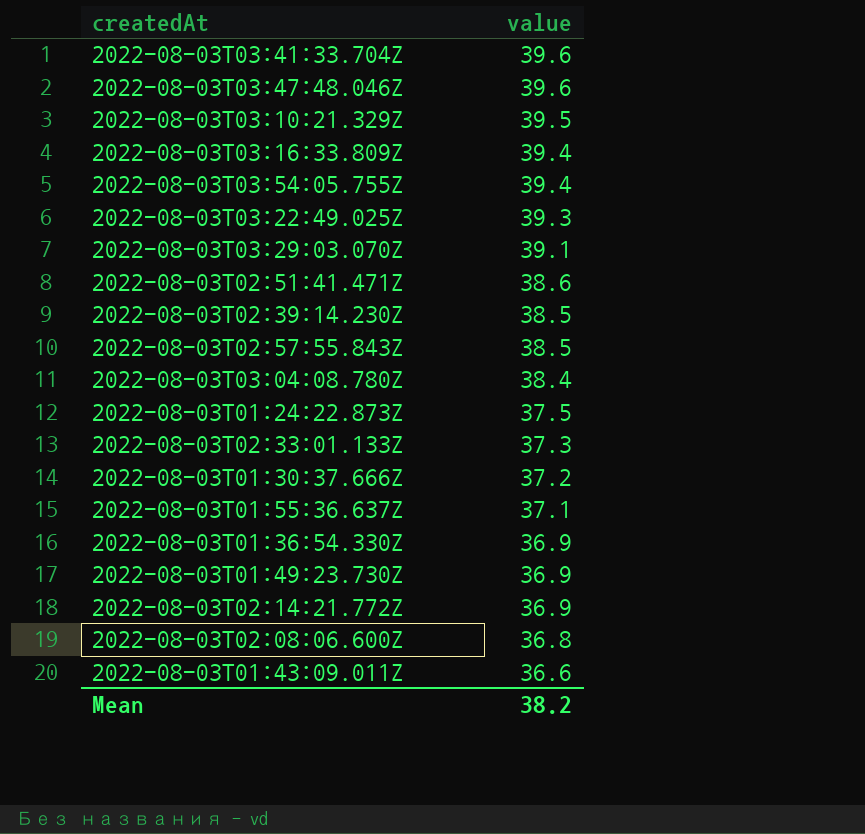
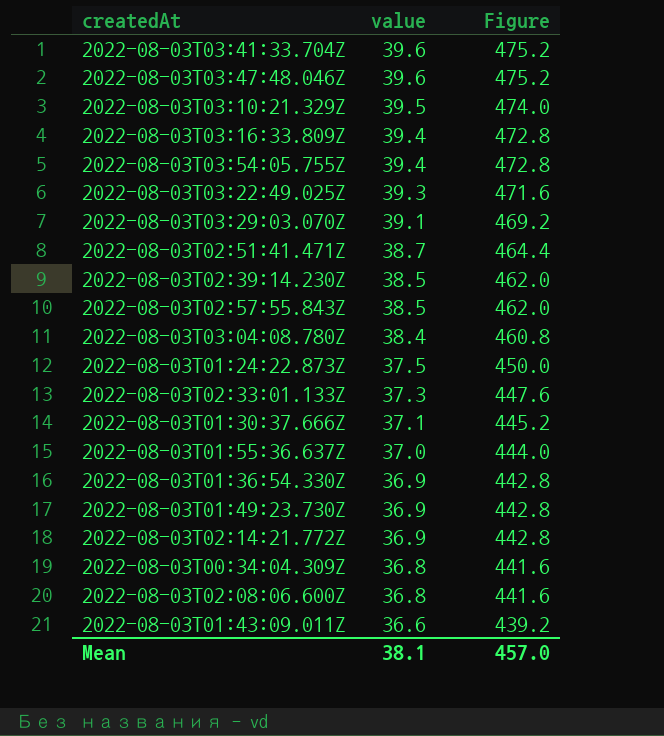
column Figure | formula: none -> [value] * 12
2022-08-03T02:51:41.471Z | value: 38.6 -> 38.7
2022-08-03T01:30:37.666Z | value: 37.2 -> 37.1
2022-08-03T01:55:36.637Z | value: 37.1 -> 37.0
row 2022-08-03T00:34:04.309Z: none -> 36.8 | 441.6
Mean | value: 38.2 -> 38.1

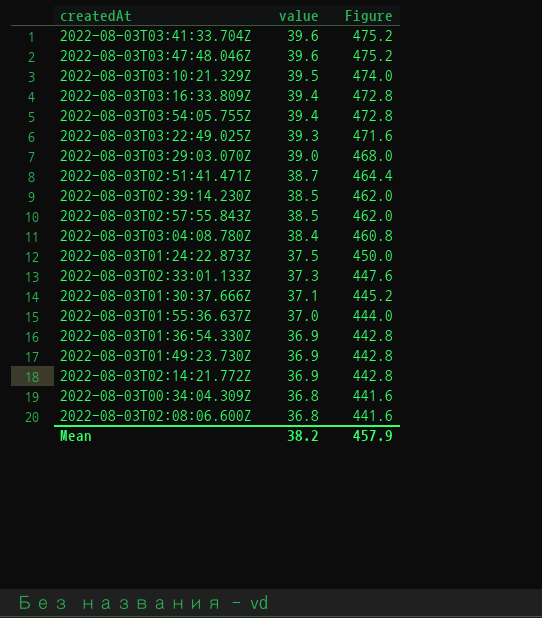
row 2022-08-03T01:43:09.011Z: 36.6 | 439.2 -> none
2022-08-03T03:29:03.070Z | value: 39.1 -> 39.0
2022-08-03T03:29:03.070Z | Figure: 469.2 -> 468.0
Mean | value: 38.1 -> 38.2
Mean | Figure: 457.0 -> 457.9

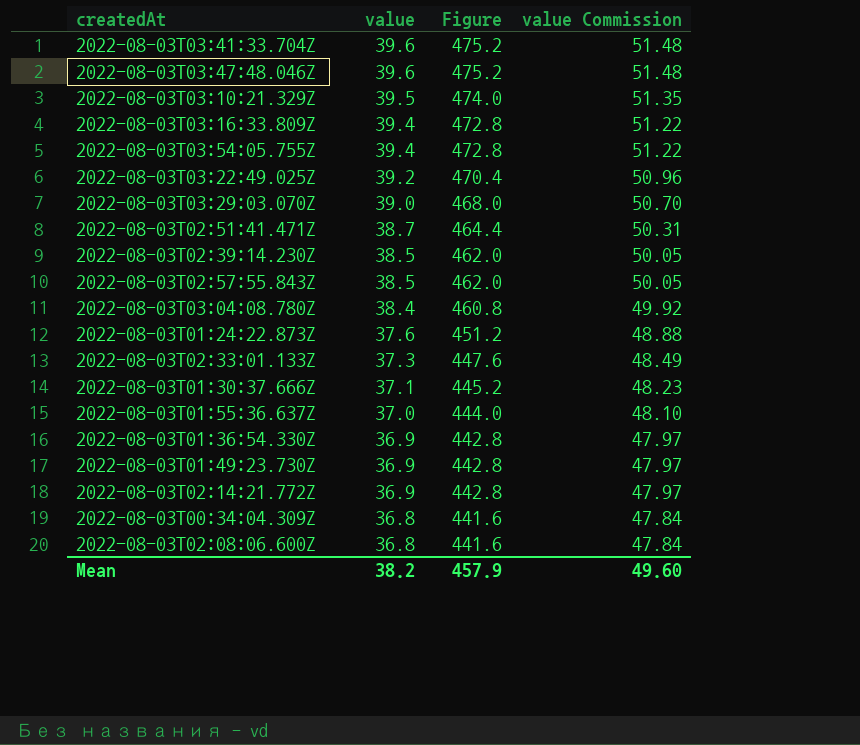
column value Commission | formula: none -> [value] * 1.3
2022-08-03T03:22:49.025Z | value: 39.3 -> 39.2
2022-08-03T03:22:49.025Z | Figure: 471.6 -> 470.4
2022-08-03T01:24:22.873Z | value: 37.5 -> 37.6
2022-08-03T01:24:22.873Z | Figure: 450.0 -> 451.2

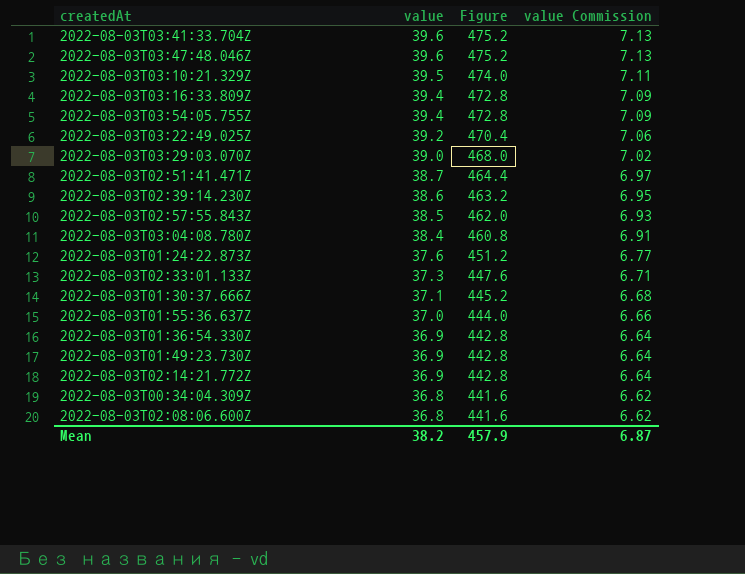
column value Commission | formula: [value] * 1.3 -> [value] * 0.18
2022-08-03T02:39:14.230Z | value: 38.5 -> 38.6
2022-08-03T02:39:14.230Z | Figure: 462.0 -> 463.2
Mean | value Commission: 49.60 -> 6.87

